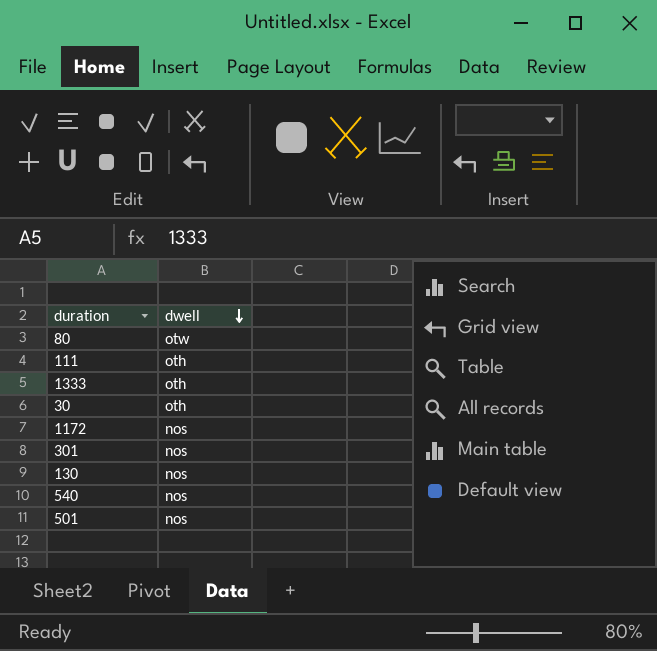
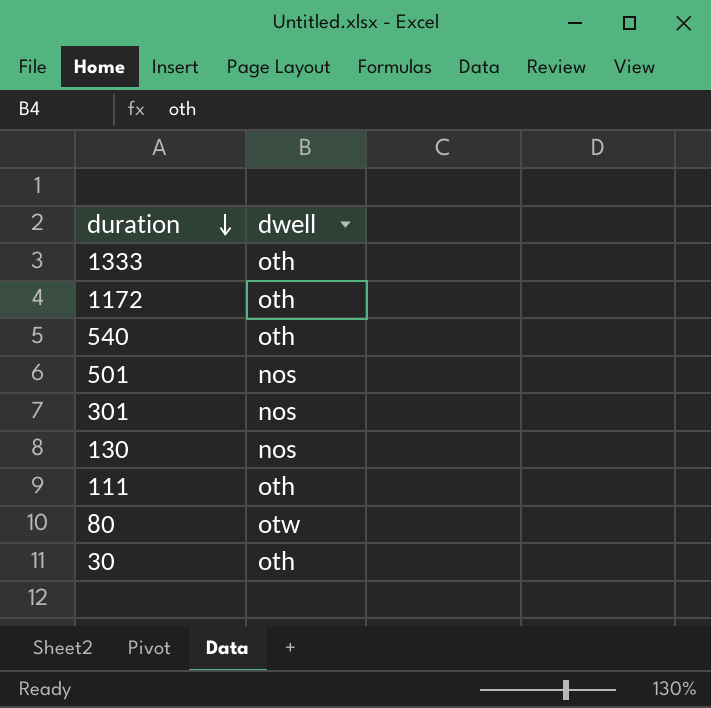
row order: dwell descending -> duration descending
1172 | dwell: nos -> oth
540 | dwell: nos -> oth

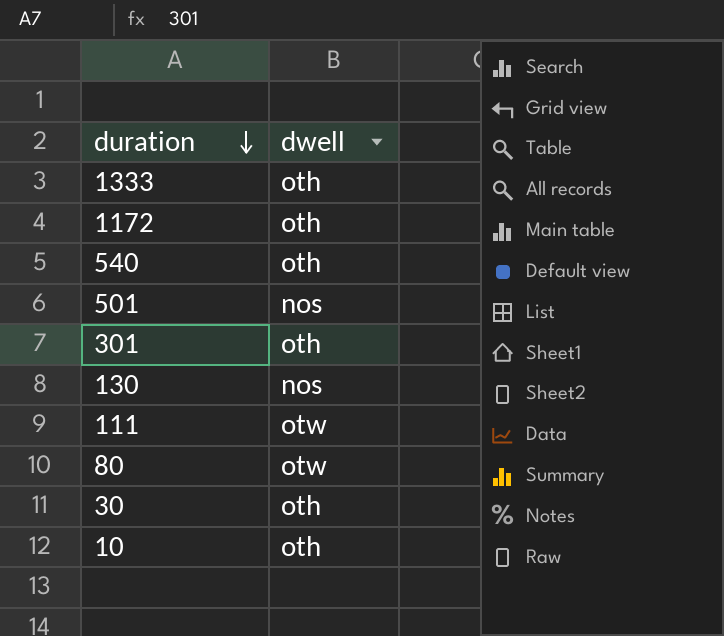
301 | dwell: nos -> oth
111 | dwell: oth -> otw
row 10: none -> oth

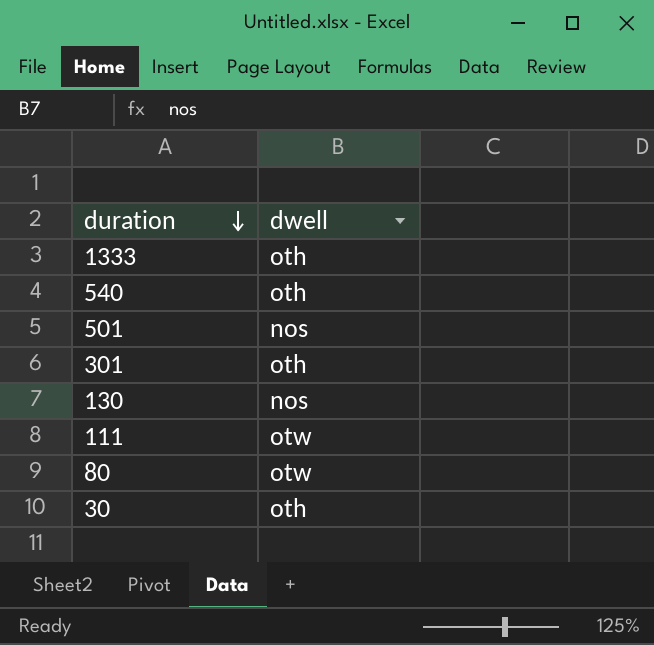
row 1172: oth -> none
row 10: oth -> none

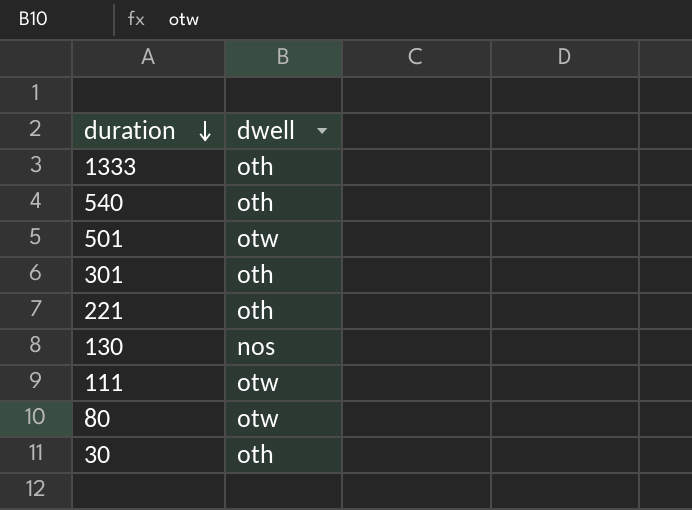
501 | dwell: nos -> otw
row 221: none -> oth

